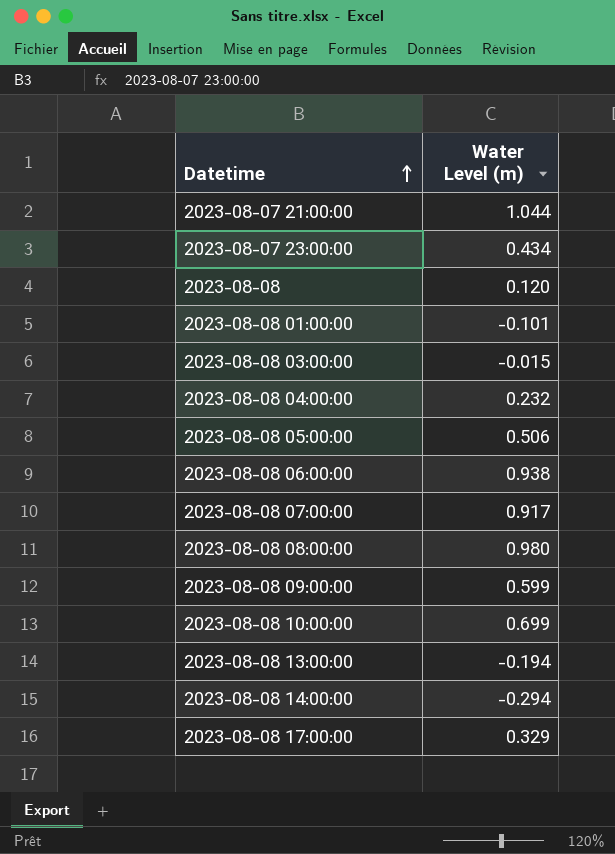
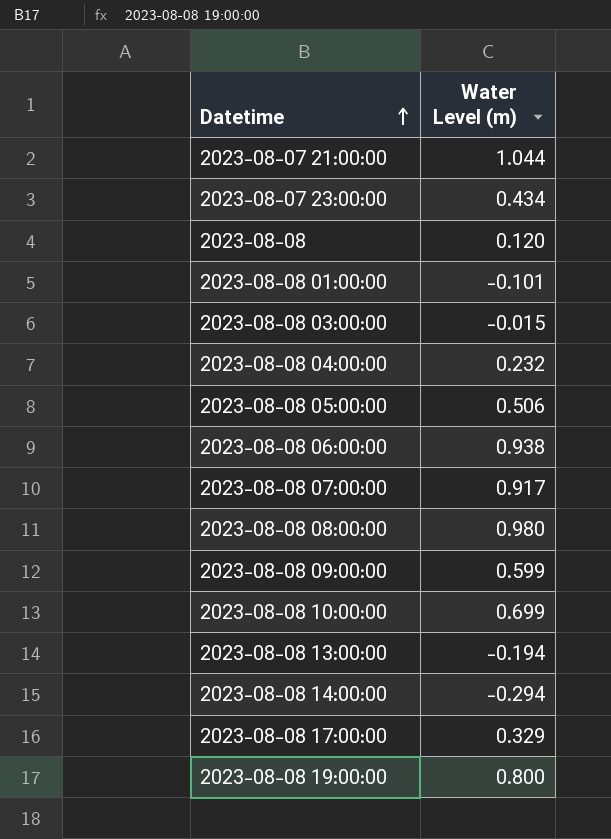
row 2023-08-08 19:00:00: none -> 0.800

